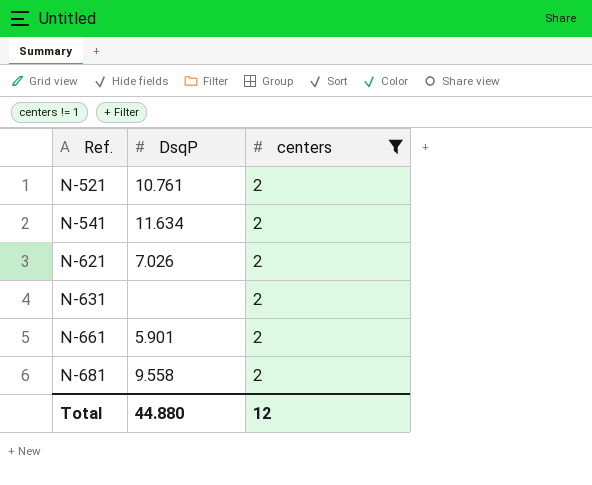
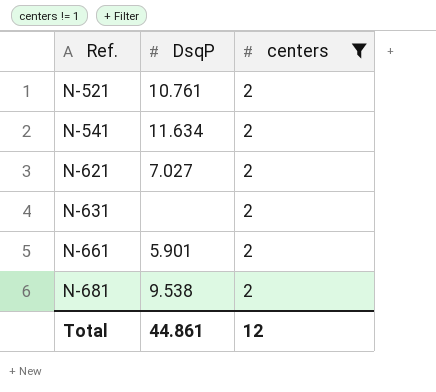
N-621 | DsqP: 7.026 -> 7.027
N-681 | DsqP: 9.558 -> 9.538
Total | DsqP: 44.880 -> 44.861

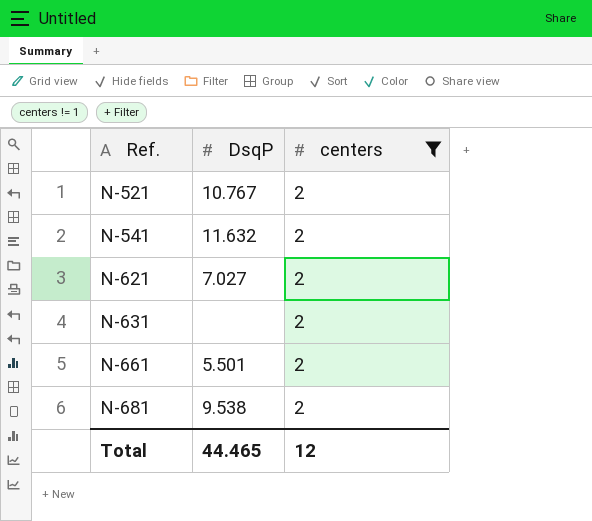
N-521 | DsqP: 10.761 -> 10.767
N-541 | DsqP: 11.634 -> 11.632
N-661 | DsqP: 5.901 -> 5.501
Total | DsqP: 44.861 -> 44.465

